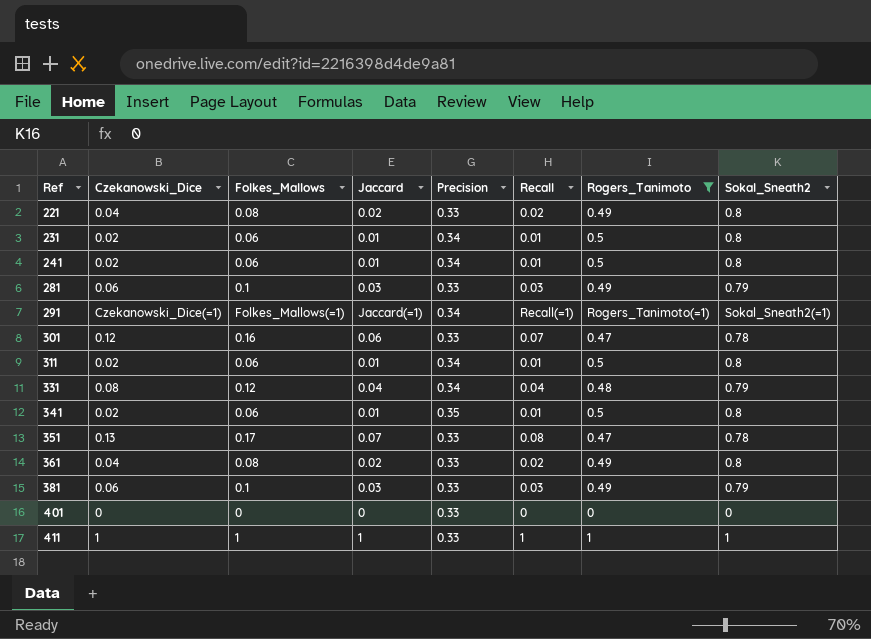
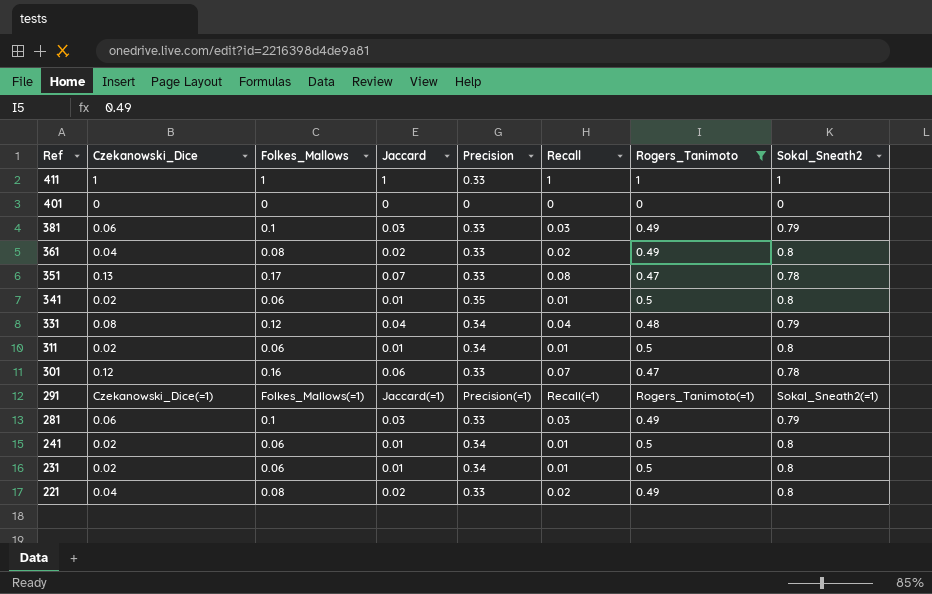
row order: Ref ascending -> Ref descending
401 | Precision: 0.33 -> 0
291 | Precision: 0.34 -> Precision(=1)

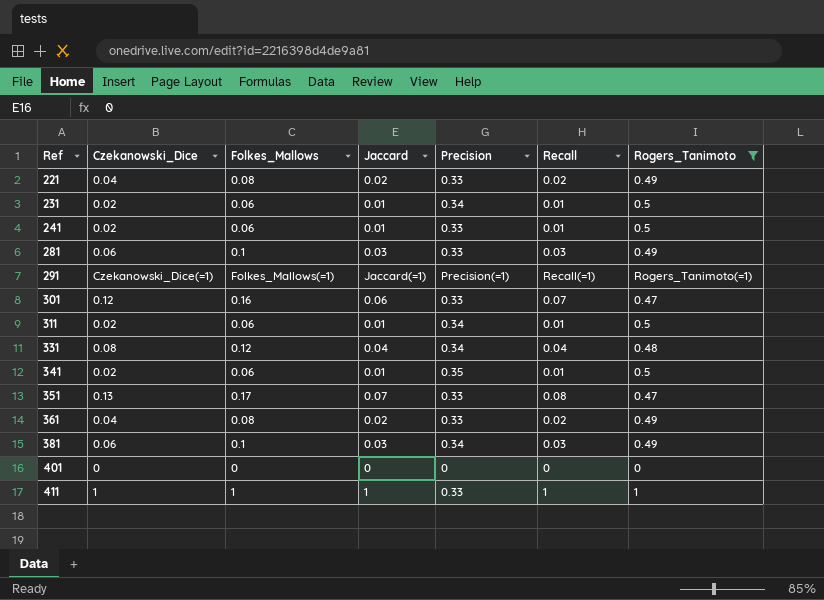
row order: Ref descending -> Ref ascending
column Sokal_Sneath2 | position: 8 -> none
241 | Precision: 0.34 -> 0.33
381 | Precision: 0.33 -> 0.34

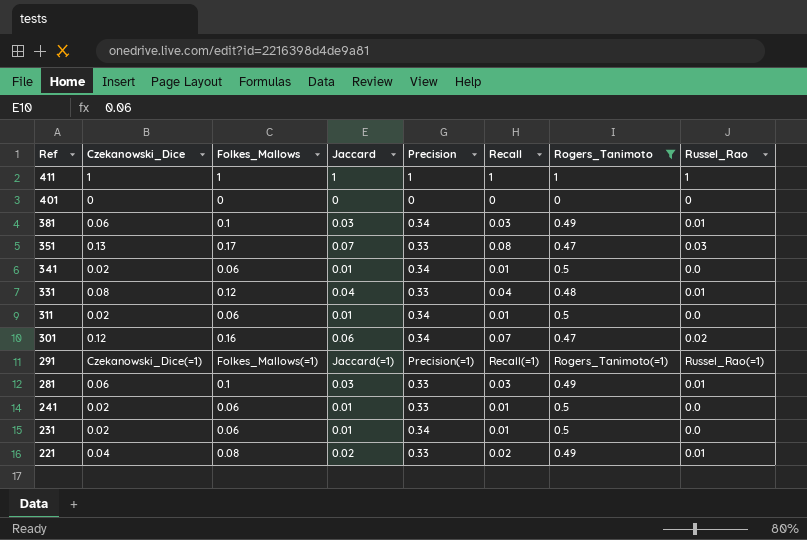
row order: Ref ascending -> Ref descending
column Russel_Rao | position: none -> 8
row 361: 0.04 | 0.08 | 0.02 | 0.33 | 0.02 | 0.49 -> none
411 | Precision: 0.33 -> 1
341 | Precision: 0.35 -> 0.34
331 | Precision: 0.34 -> 0.33
301 | Precision: 0.33 -> 0.34

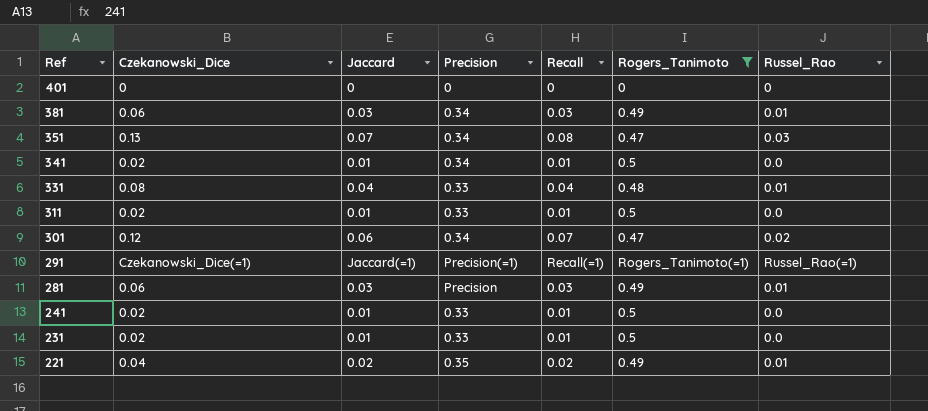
column Folkes_Mallows | position: 3 -> none
row 411: 1 | 1 | 1 | 1 | 1 | 1 | 1 -> none
351 | Precision: 0.33 -> 0.34
311 | Precision: 0.34 -> 0.33
281 | Precision: 0.33 -> Precision
231 | Precision: 0.34 -> 0.33
221 | Precision: 0.33 -> 0.35

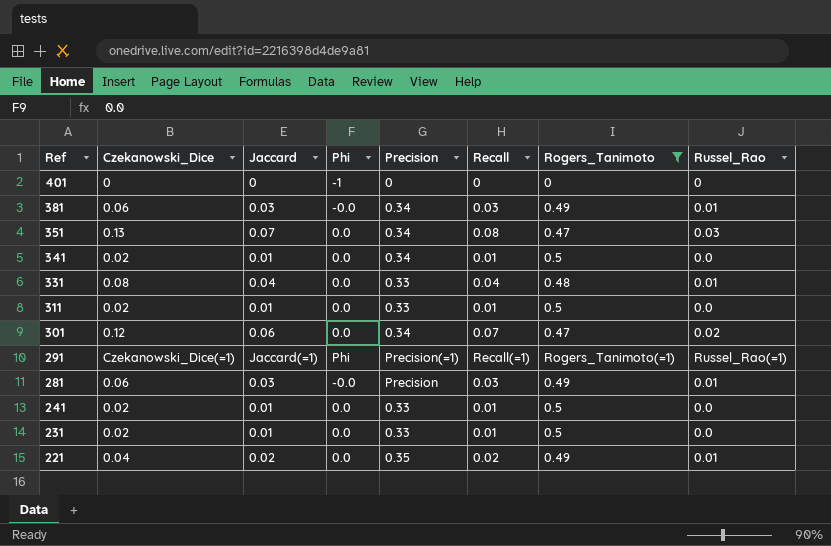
column Phi | position: none -> 4

